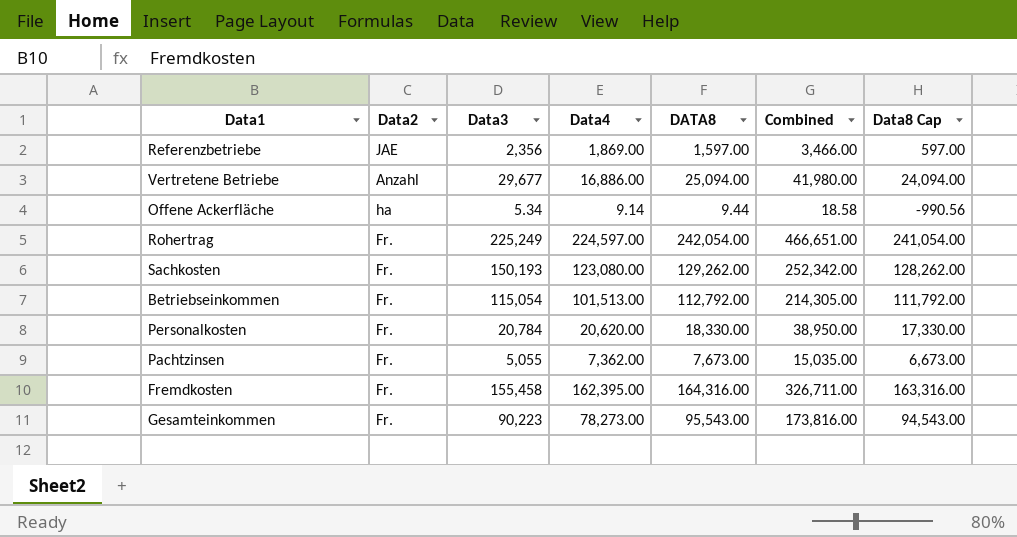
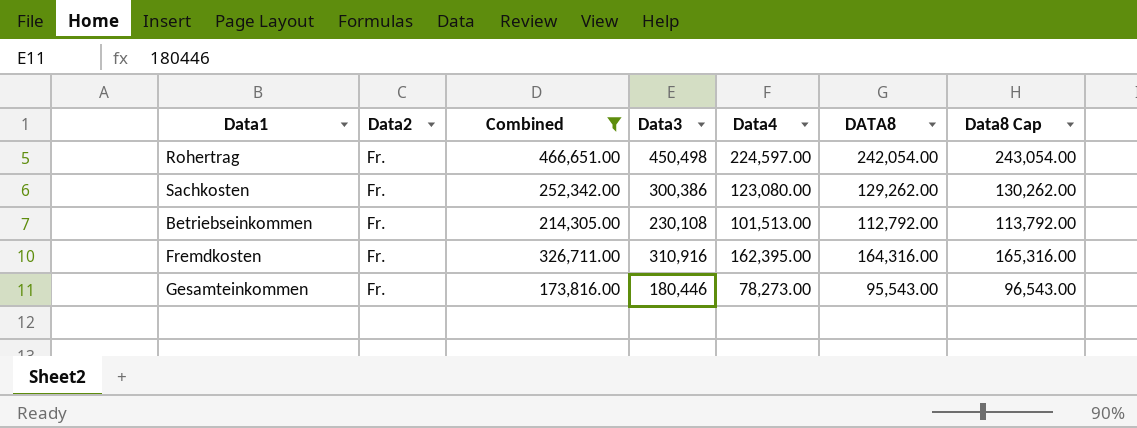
filter: none -> Combined >= 173,816.00
column Combined | position: 6 -> 3
column Data8 Cap | formula: [DATA8] - 1000 -> [DATA8] + 1000
Rohertrag | Data3: 225,249 -> 450,498
Sachkosten | Data3: 150,193 -> 300,386
Betriebseinkommen | Data3: 115,054 -> 230,108
Fremdkosten | Data3: 155,458 -> 310,916
Gesamteinkommen | Data3: 90,223 -> 180,446

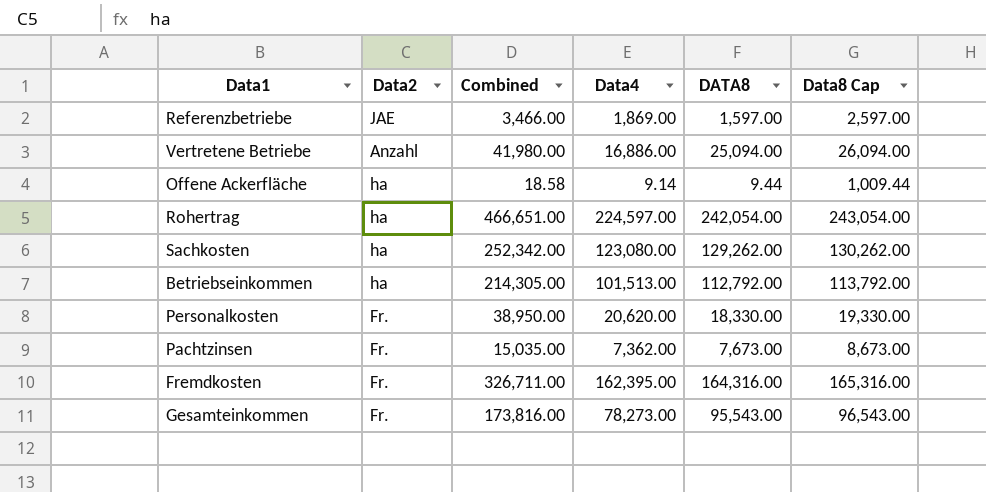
filter: Combined >= 173,816.00 -> none
column Data3 | position: 4 -> none
Rohertrag | Data2: Fr. -> ha
Sachkosten | Data2: Fr. -> ha
Betriebseinkommen | Data2: Fr. -> ha

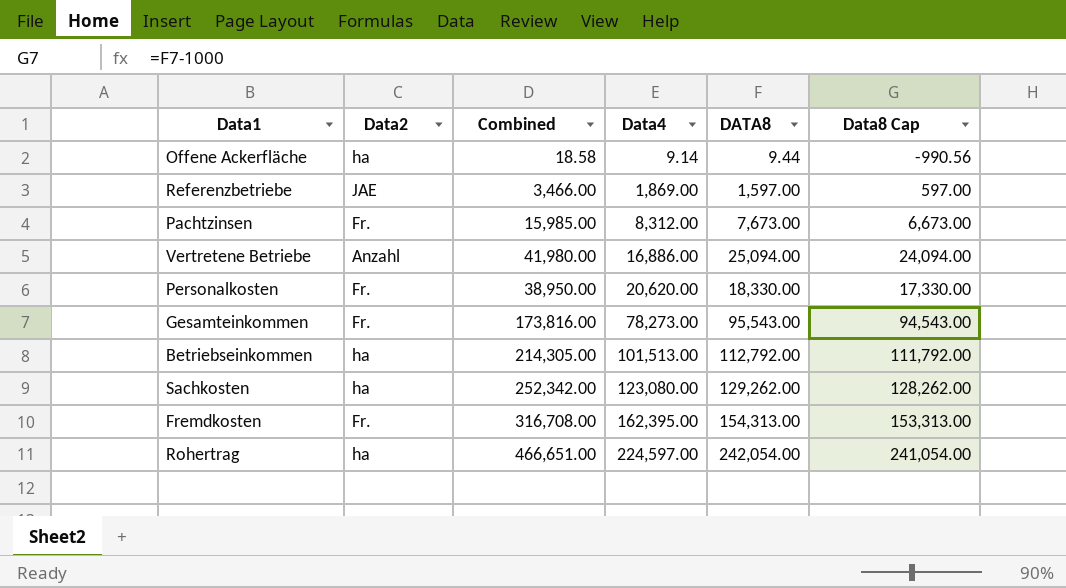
row order: none -> Data4 ascending
column Data8 Cap | formula: [DATA8] + 1000 -> [DATA8] - 1000
Pachtzinsen | Combined: 15,035.00 -> 15,985.00
Pachtzinsen | Data4: 7,362.00 -> 8,312.00
Fremdkosten | Combined: 326,711.00 -> 316,708.00
Fremdkosten | DATA8: 164,316.00 -> 154,313.00

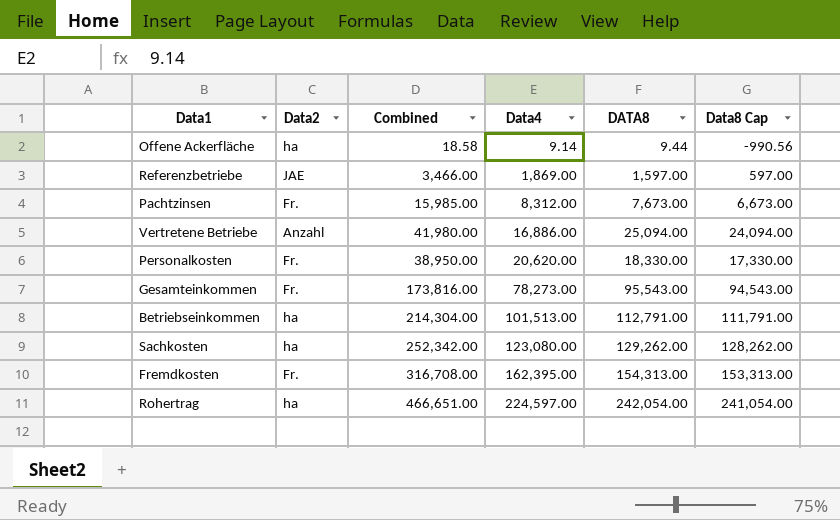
Betriebseinkommen | Combined: 214,305.00 -> 214,304.00
Betriebseinkommen | DATA8: 112,792.00 -> 112,791.00
Betriebseinkommen | Data8 Cap: 111,792.00 -> 111,791.00

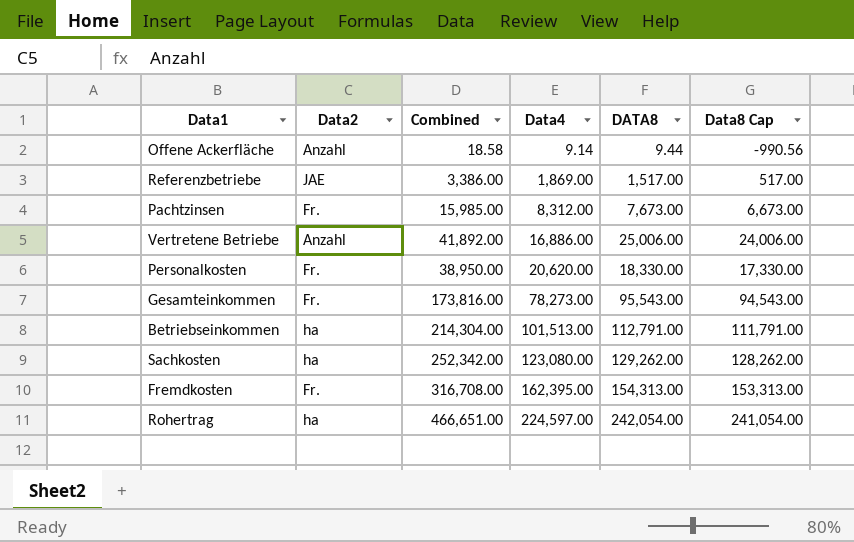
Offene Ackerfläche | Data2: ha -> Anzahl
Referenzbetriebe | Combined: 3,466.00 -> 3,386.00
Referenzbetriebe | DATA8: 1,597.00 -> 1,517.00
Referenzbetriebe | Data8 Cap: 597.00 -> 517.00
Vertretene Betriebe | Combined: 41,980.00 -> 41,892.00
Vertretene Betriebe | DATA8: 25,094.00 -> 25,006.00
Vertretene Betriebe | Data8 Cap: 24,094.00 -> 24,006.00

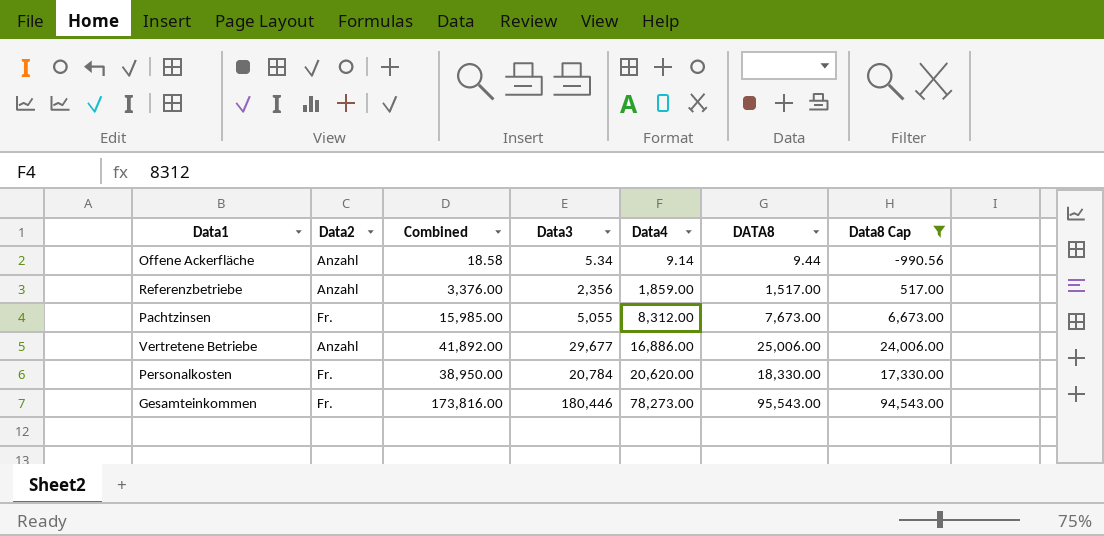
filter: none -> Data8 Cap <= 94,543.00
column Data3 | position: none -> 4
Referenzbetriebe | Data2: JAE -> Anzahl
Referenzbetriebe | Combined: 3,386.00 -> 3,376.00
Referenzbetriebe | Data4: 1,869.00 -> 1,859.00

